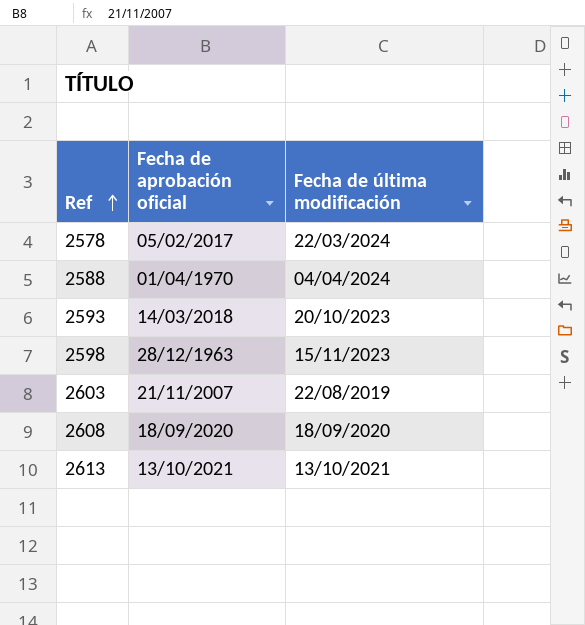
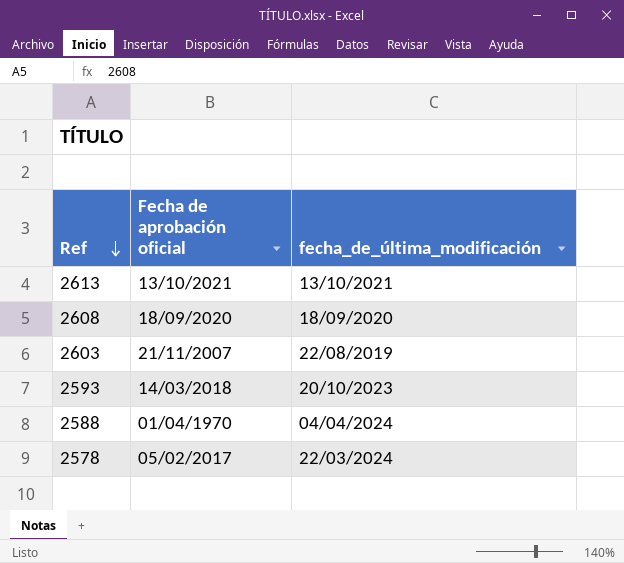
row order: Ref ascending -> Ref descending
column name: Fecha de última modificación -> fecha_de_última_modificación
row 2598: 28/12/1963 | 15/11/2023 -> none

